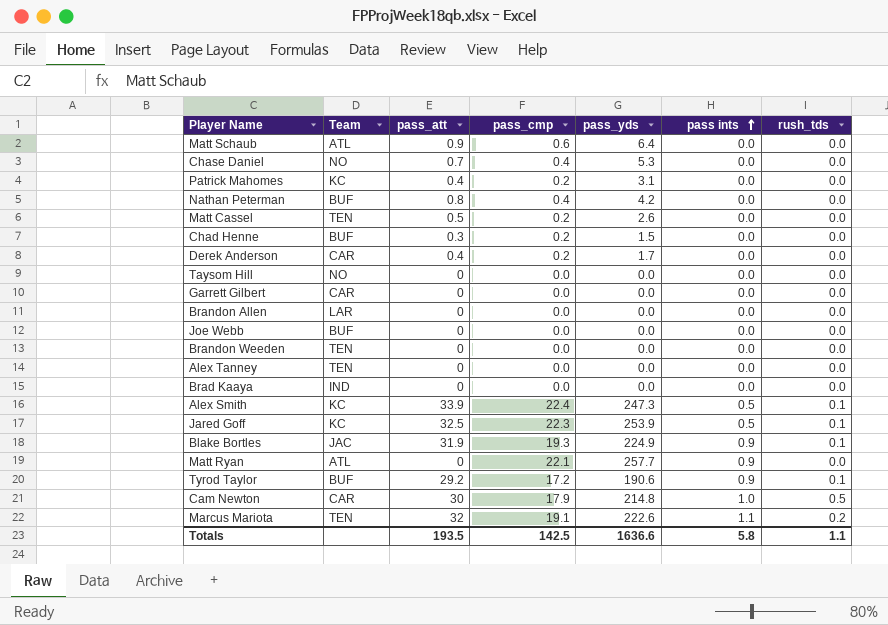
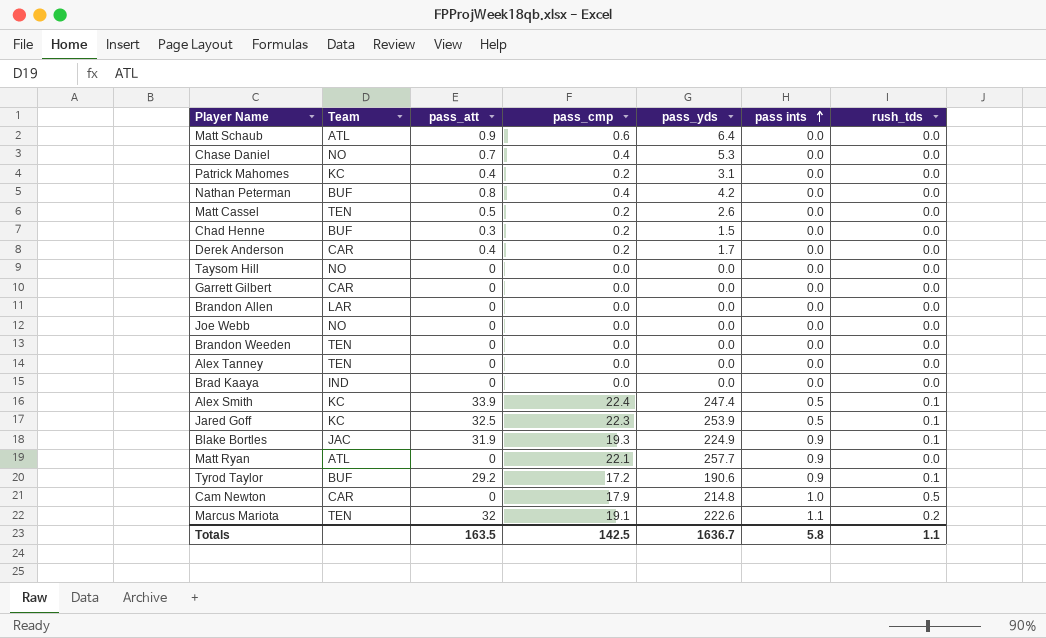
Joe Webb | Team: BUF -> NO
Alex Smith | pass_yds: 247.3 -> 247.4
Cam Newton | pass_att: 30 -> 0
Totals | pass_att: 193.5 -> 163.5
Totals | pass_yds: 1636.6 -> 1636.7

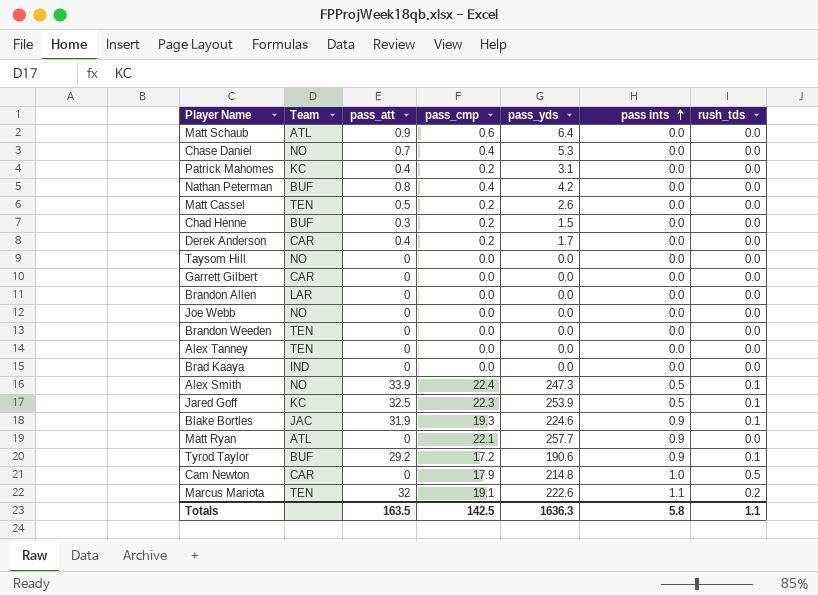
Alex Smith | Team: KC -> NO
Alex Smith | pass_yds: 247.4 -> 247.3
Blake Bortles | pass_yds: 224.9 -> 224.6
Totals | pass_yds: 1636.7 -> 1636.3

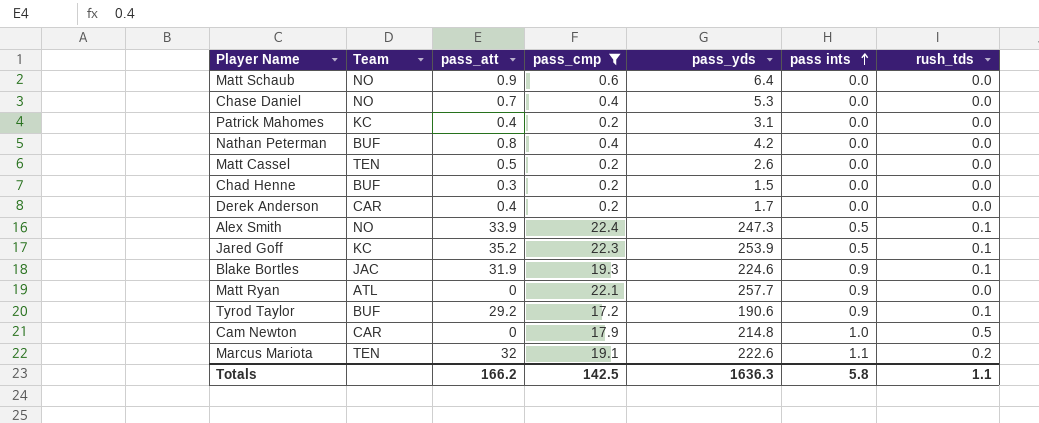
filter: none -> pass_cmp != 0.0
Matt Schaub | Team: ATL -> NO
Jared Goff | pass_att: 32.5 -> 35.2
Totals | pass_att: 163.5 -> 166.2

